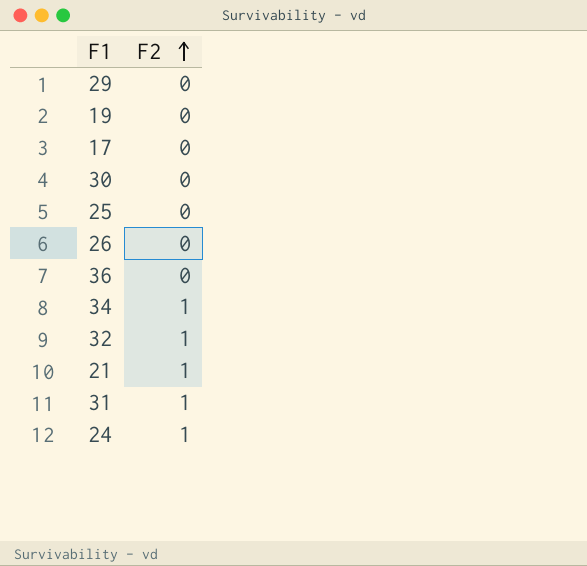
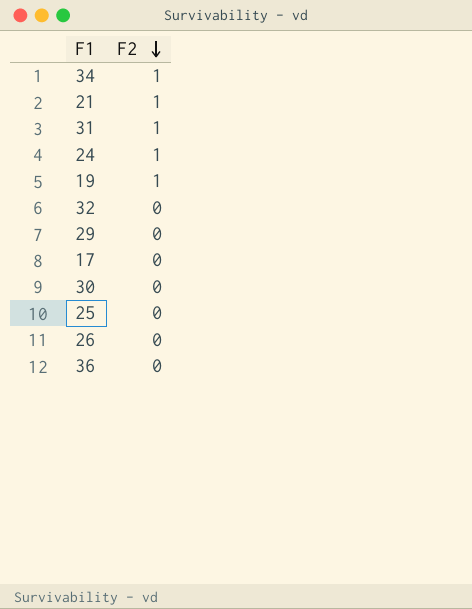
row order: F2 ascending -> F2 descending
19 | F2: 0 -> 1
32 | F2: 1 -> 0

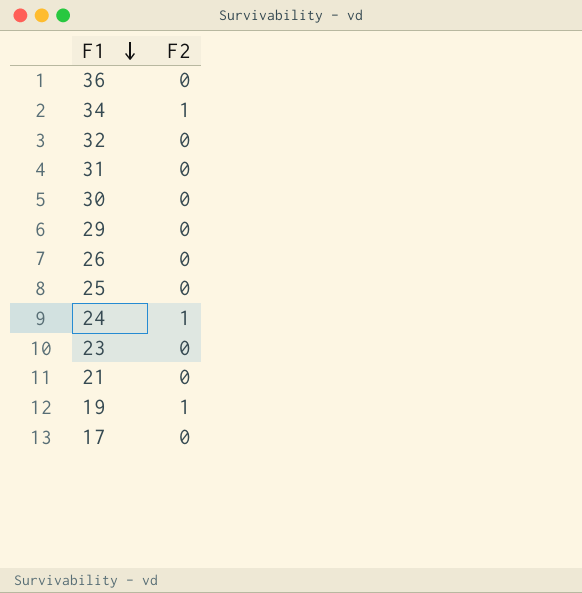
row order: F2 descending -> F1 descending
31 | F2: 1 -> 0
row 23: none -> 0
21 | F2: 1 -> 0

